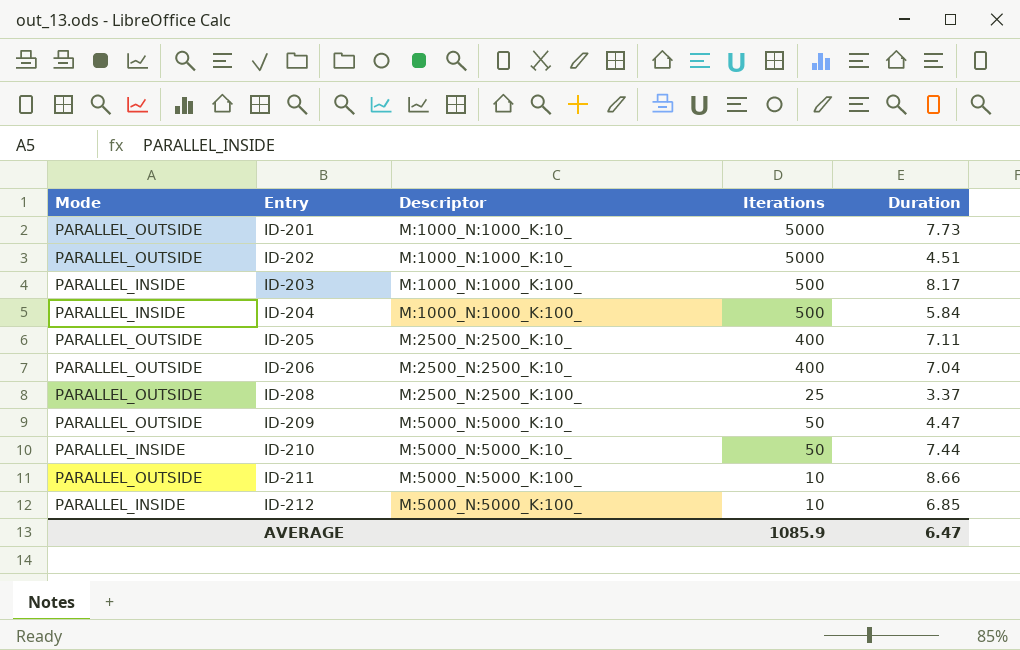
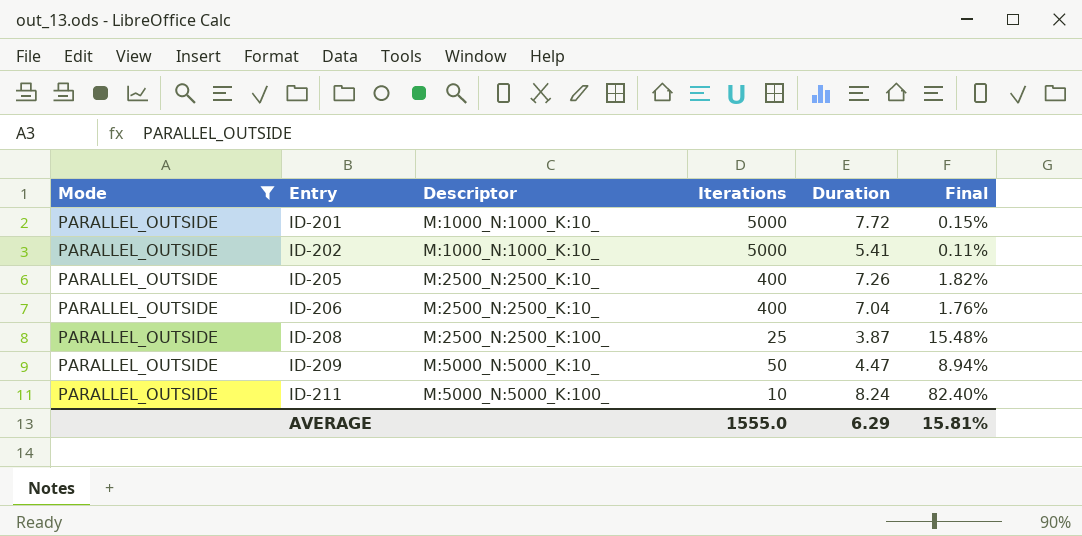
filter: none -> Mode = PARALLEL_OUTSIDE
column Final | formula: none -> [Duration] / [Iterations]
ID-201 | Duration: 7.73 -> 7.72
ID-202 | Duration: 4.51 -> 5.41
ID-205 | Duration: 7.11 -> 7.26
ID-208 | Duration: 3.37 -> 3.87
ID-211 | Duration: 8.66 -> 8.24
AVERAGE | Iterations: 1085.9 -> 1555.0
AVERAGE | Duration: 6.47 -> 6.29

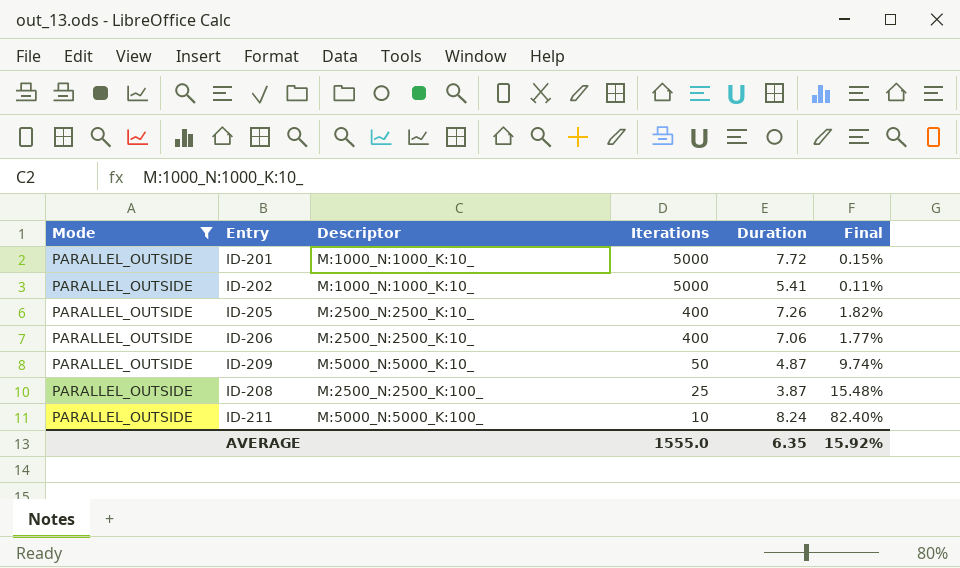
row order: Entry ascending -> Iterations descending
ID-206 | Duration: 7.04 -> 7.06
ID-206 | Final: 1.76% -> 1.77%
ID-209 | Duration: 4.47 -> 4.87
ID-209 | Final: 8.94% -> 9.74%
AVERAGE | Duration: 6.29 -> 6.35
AVERAGE | Final: 15.81% -> 15.92%

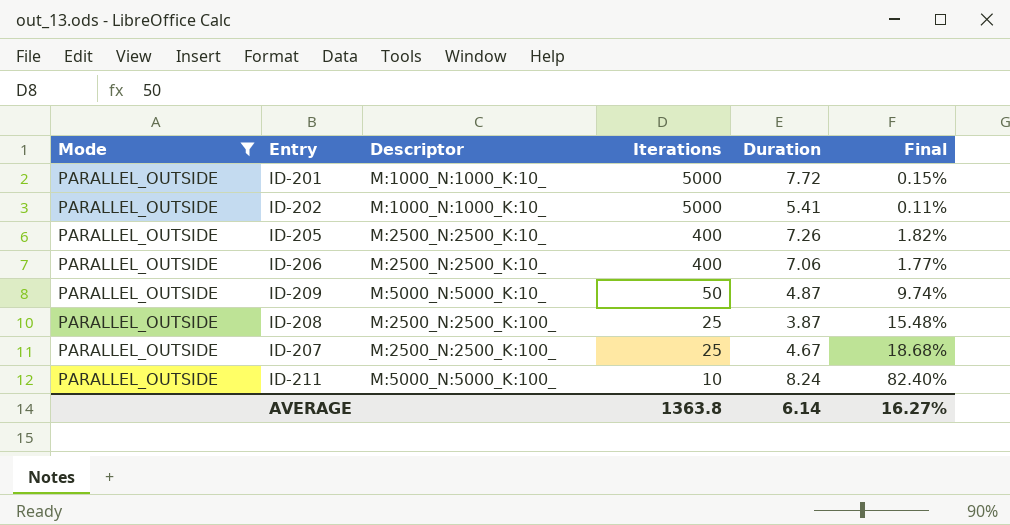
row ID-207: none -> PARALLEL_OUTSIDE | M:2500_N:2500_K:100_ | 25 | 4.67 | 18.68%
AVERAGE | Iterations: 1555.0 -> 1363.8
AVERAGE | Duration: 6.35 -> 6.14
AVERAGE | Final: 15.92% -> 16.27%

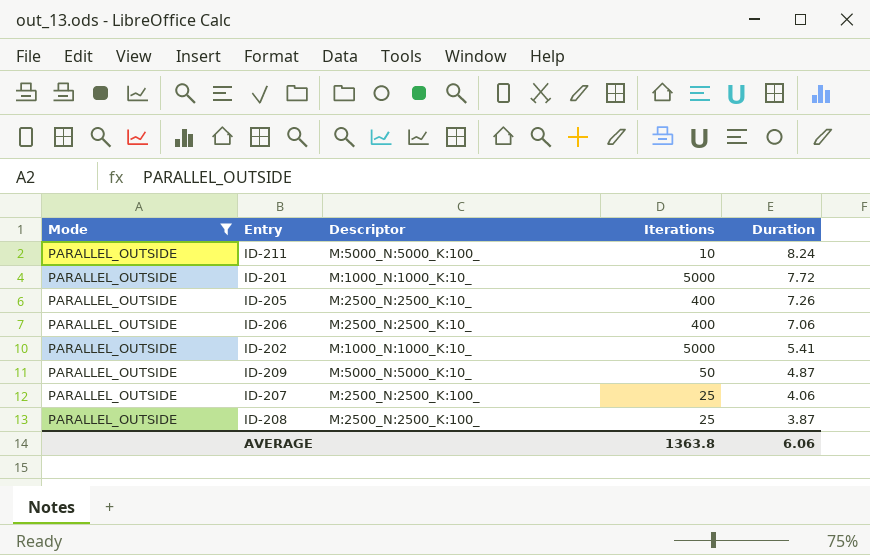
row order: Iterations descending -> Duration descending
column Final | formula: [Duration] / [Iterations] -> none
ID-207 | Duration: 4.67 -> 4.06
AVERAGE | Duration: 6.14 -> 6.06

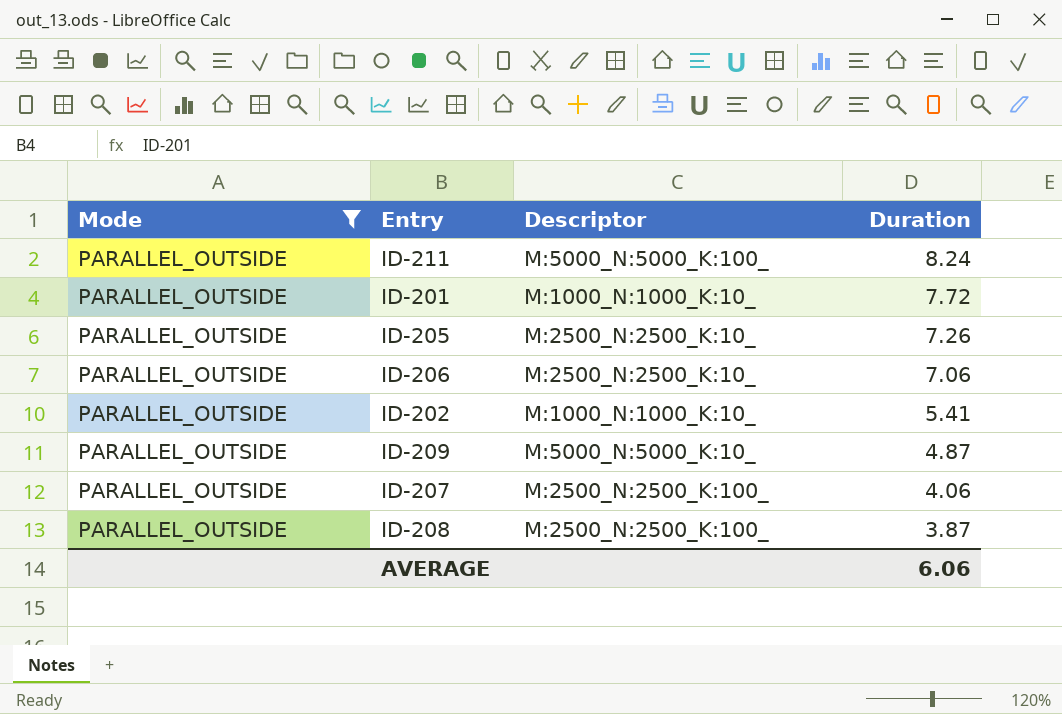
column Iterations | position: 4 -> none

